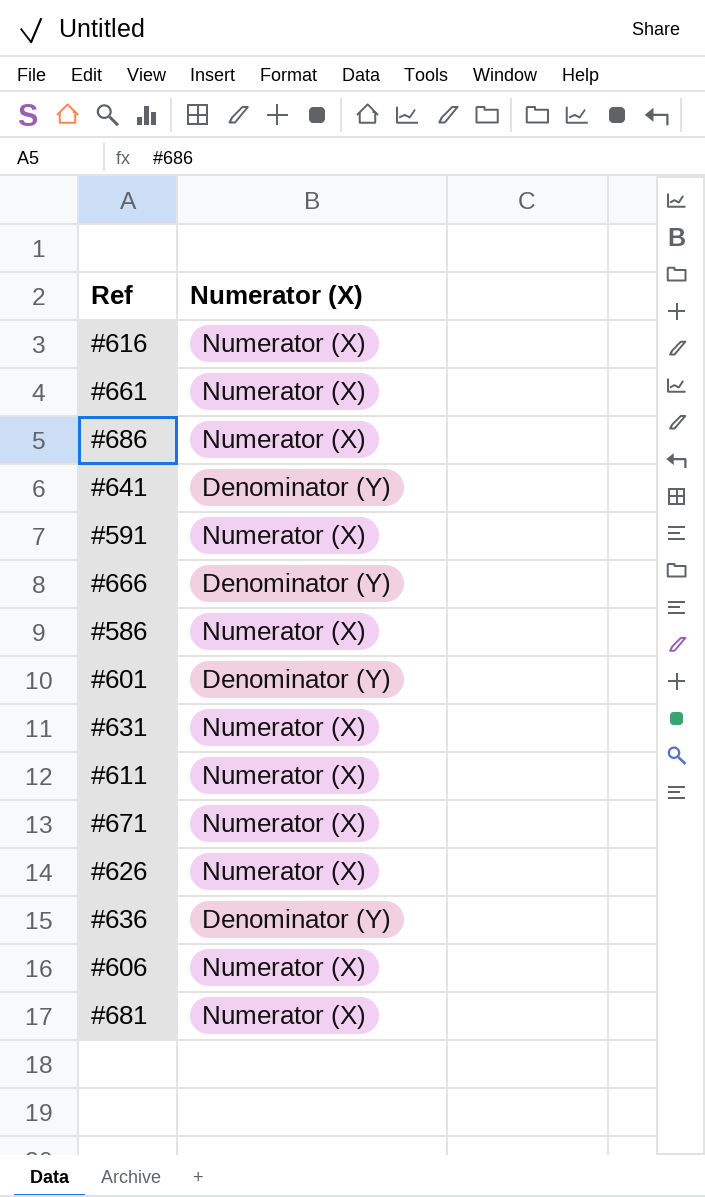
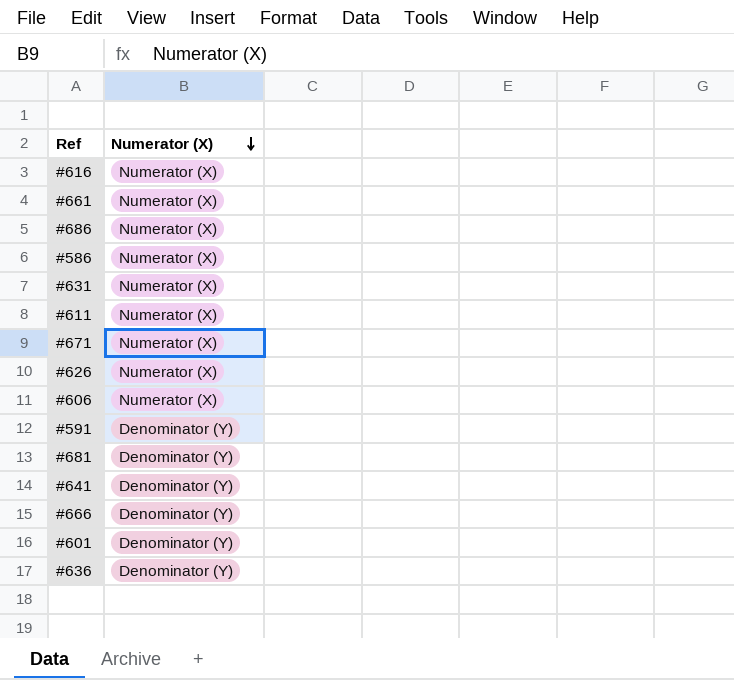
row order: none -> Numerator (X) descending
#591 | Numerator (X): Numerator (X) -> Denominator (Y)
#681 | Numerator (X): Numerator (X) -> Denominator (Y)

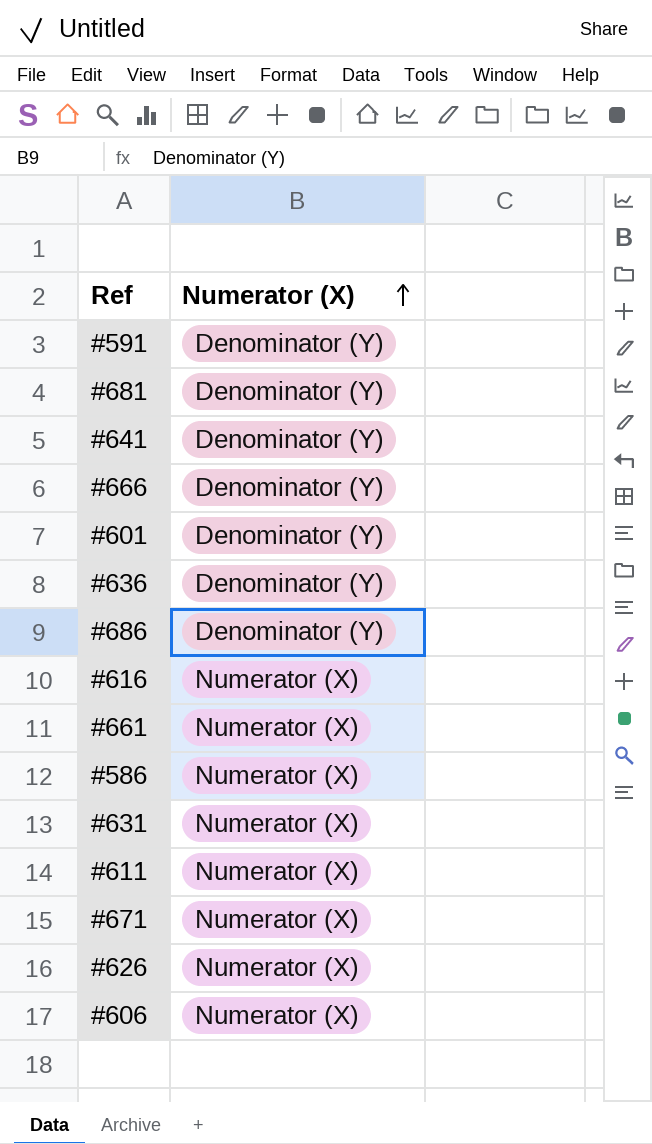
row order: Numerator (X) descending -> Numerator (X) ascending
#686 | Numerator (X): Numerator (X) -> Denominator (Y)

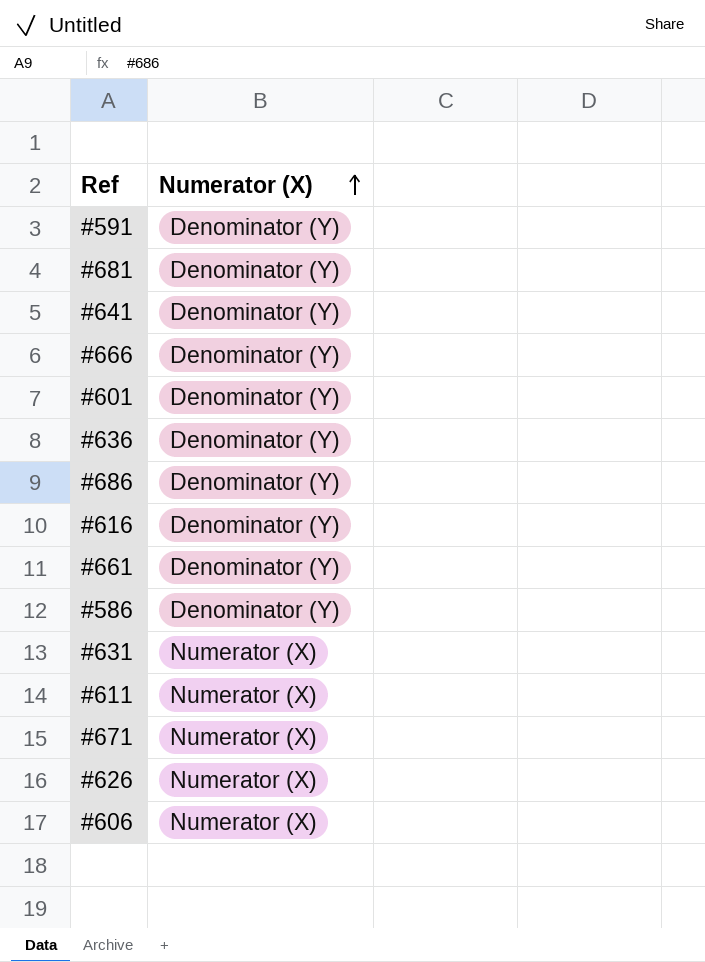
#616 | Numerator (X): Numerator (X) -> Denominator (Y)
#661 | Numerator (X): Numerator (X) -> Denominator (Y)
#586 | Numerator (X): Numerator (X) -> Denominator (Y)

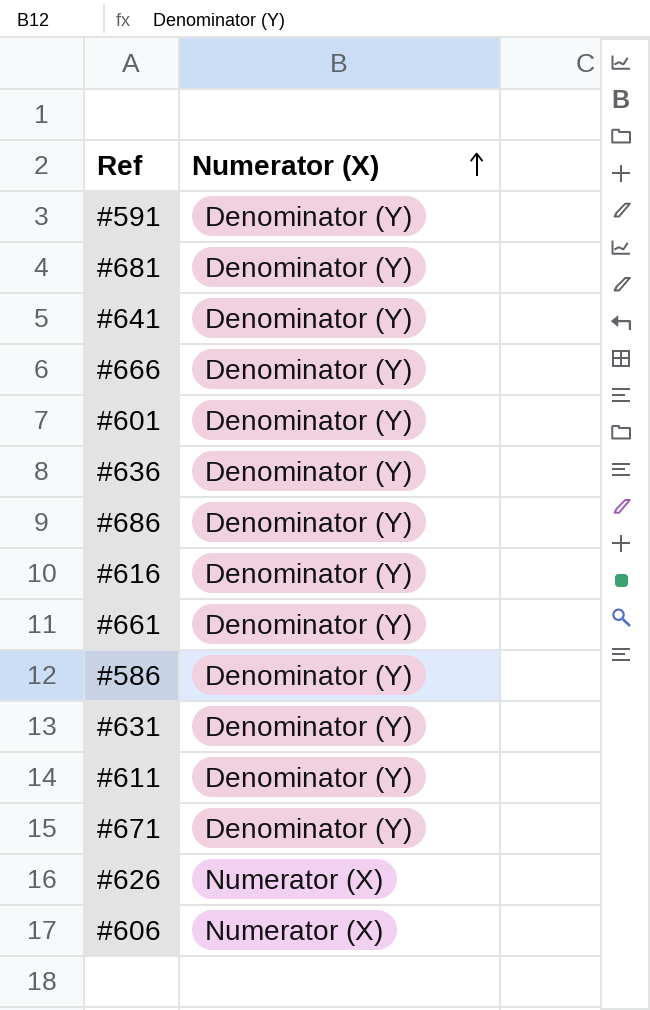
#631 | Numerator (X): Numerator (X) -> Denominator (Y)
#611 | Numerator (X): Numerator (X) -> Denominator (Y)
#671 | Numerator (X): Numerator (X) -> Denominator (Y)

